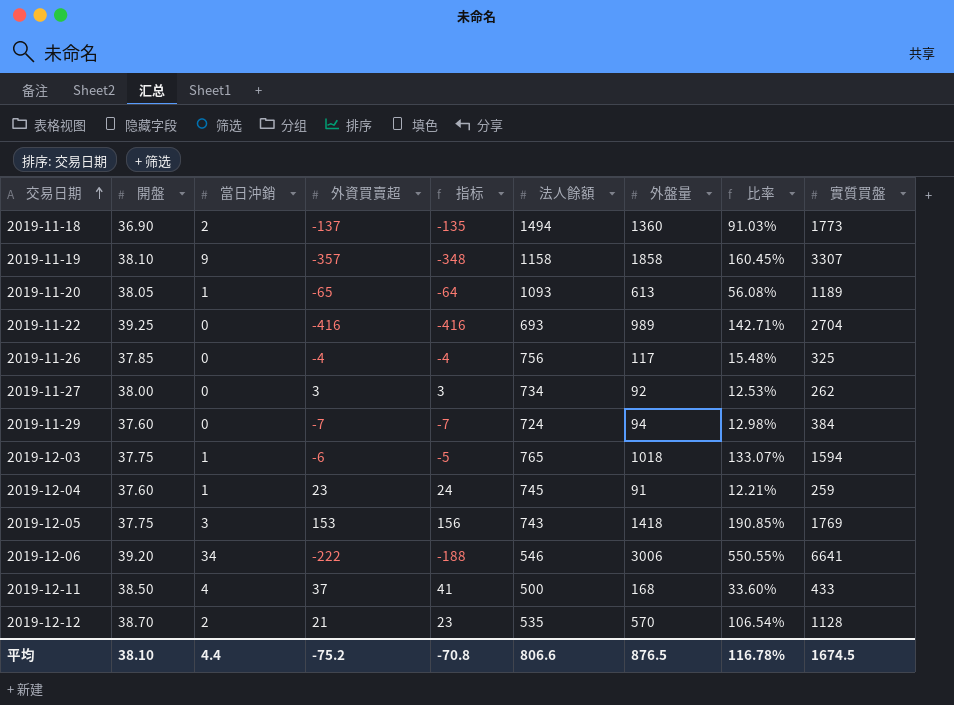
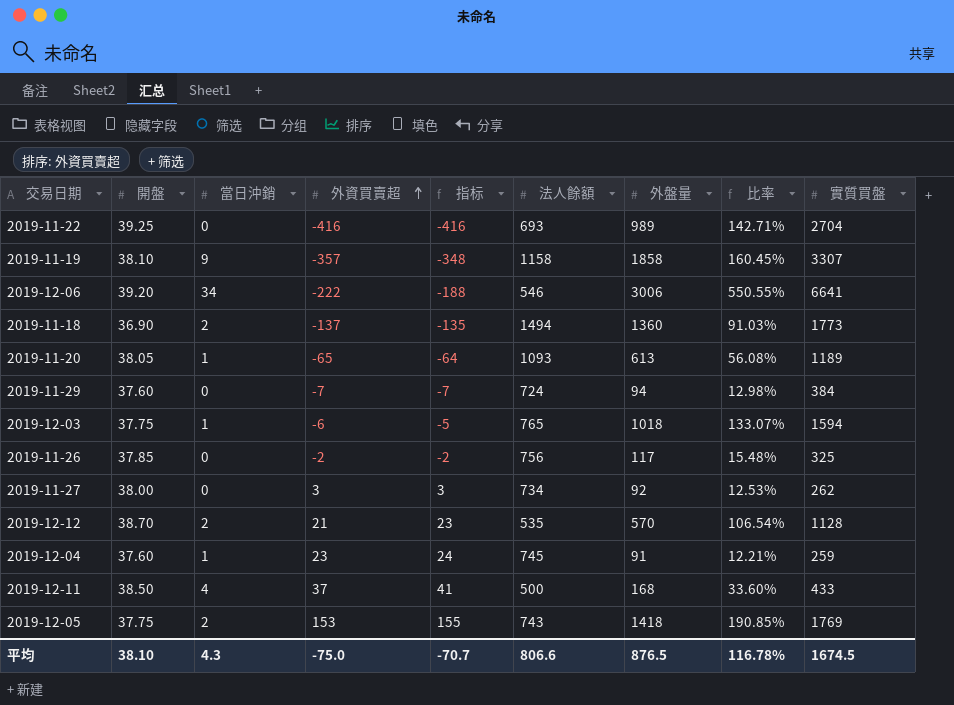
row order: 交易日期 ascending -> 外資買賣超 ascending
2019-11-26 | 外資買賣超: -4 -> -2
2019-11-26 | 指标: -4 -> -2
2019-12-05 | 當日沖銷: 3 -> 2
2019-12-05 | 指标: 156 -> 155
平均 | 當日沖銷: 4.4 -> 4.3
平均 | 外資買賣超: -75.2 -> -75.0
平均 | 指标: -70.8 -> -70.7

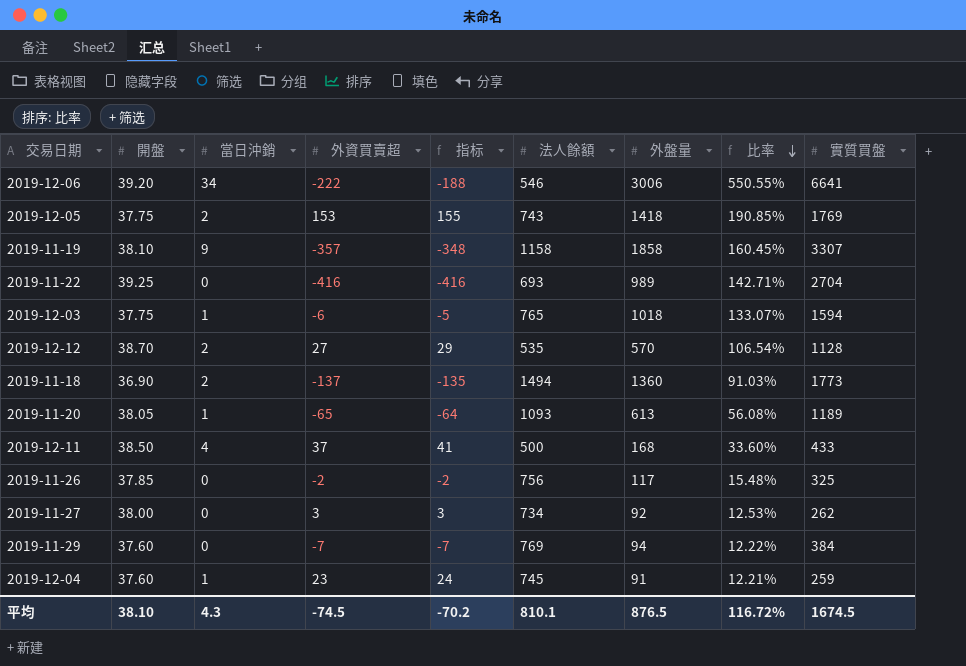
row order: 外資買賣超 ascending -> 比率 descending
2019-12-12 | 外資買賣超: 21 -> 27
2019-12-12 | 指标: 23 -> 29
2019-11-29 | 法人餘額: 724 -> 769
2019-11-29 | 比率: 12.98% -> 12.22%
平均 | 外資買賣超: -75.0 -> -74.5
平均 | 指标: -70.7 -> -70.2
平均 | 法人餘額: 806.6 -> 810.1
平均 | 比率: 116.78% -> 116.72%

